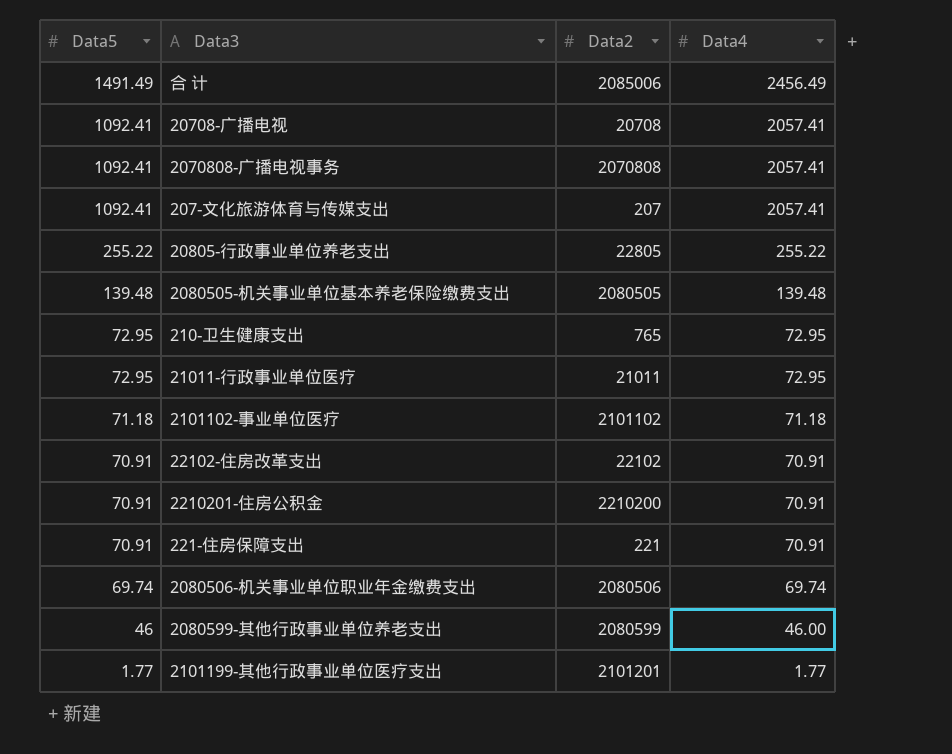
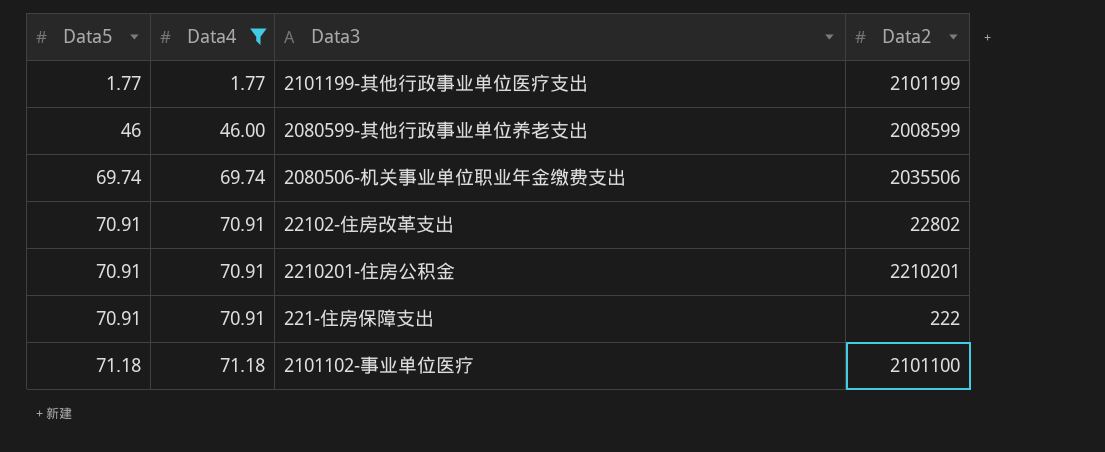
filter: none -> Data4 <= 71.18
row order: Data5 descending -> Data5 ascending
column Data4 | position: 4 -> 2
2101199-其他行政事业单位医疗支出 | Data2: 2101201 -> 2101199
2080599-其他行政事业单位养老支出 | Data2: 2080599 -> 2008599
2080506-机关事业单位职业年金缴费支出 | Data2: 2080506 -> 2035506
22102-住房改革支出 | Data2: 22102 -> 22802
2210201-住房公积金 | Data2: 2210200 -> 2210201
221-住房保障支出 | Data2: 221 -> 222
2101102-事业单位医疗 | Data2: 2101102 -> 2101100

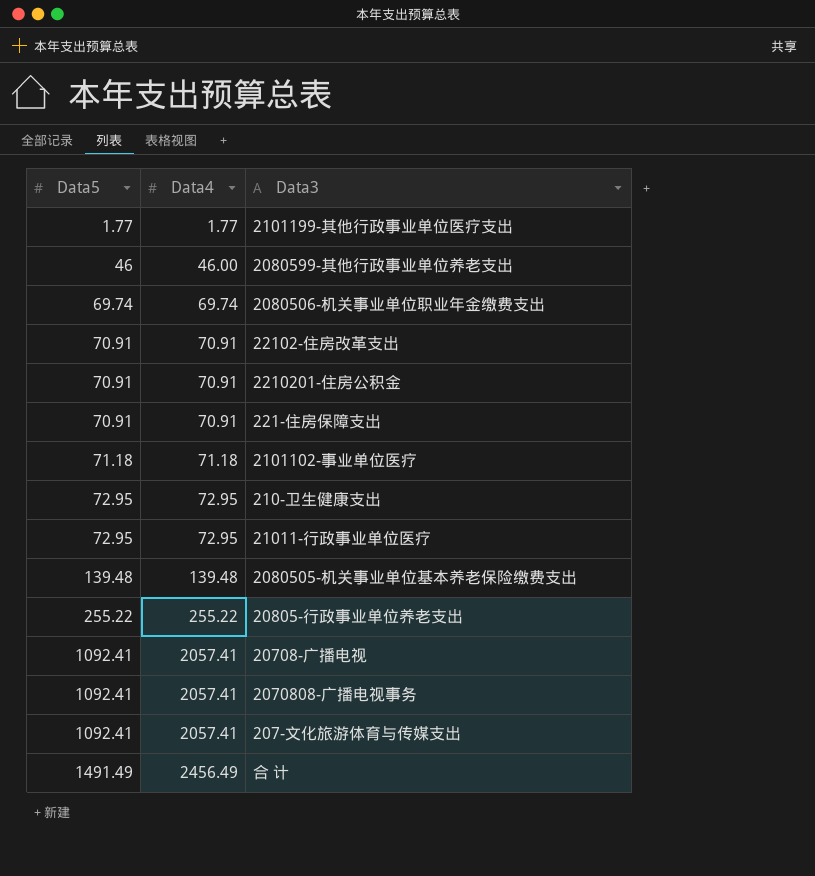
filter: Data4 <= 71.18 -> none
column Data2 | position: 4 -> none

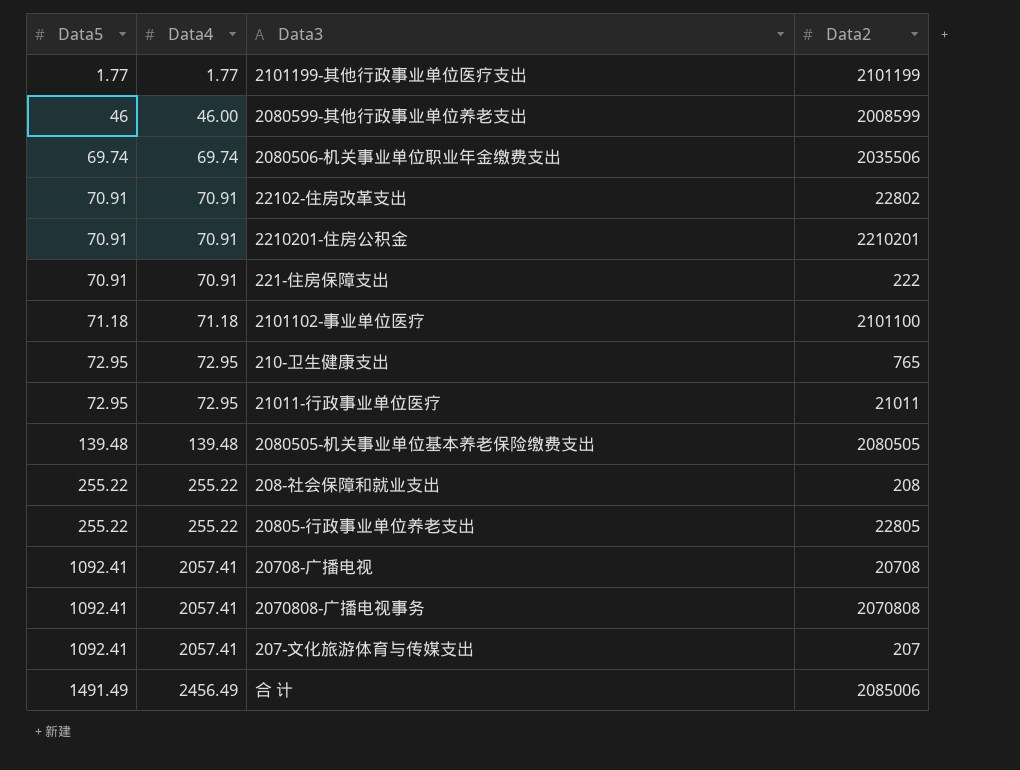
column Data2 | position: none -> 4
row 208-社会保障和就业支出: none -> 255.22 | 255.22 | 208

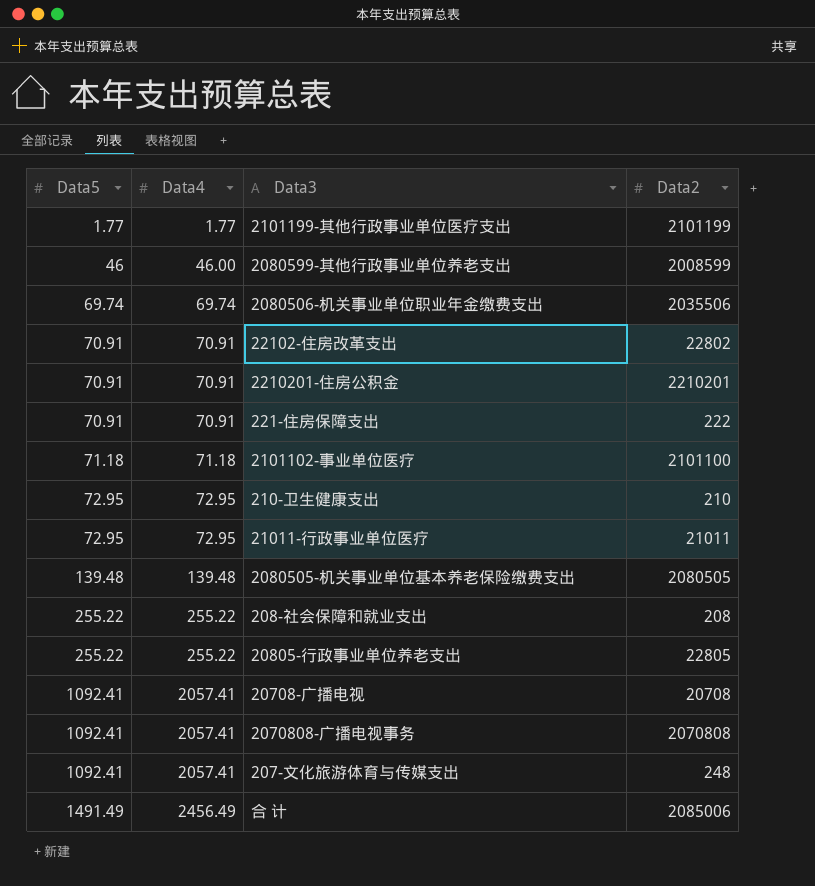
210-卫生健康支出 | Data2: 765 -> 210
207-文化旅游体育与传媒支出 | Data2: 207 -> 248

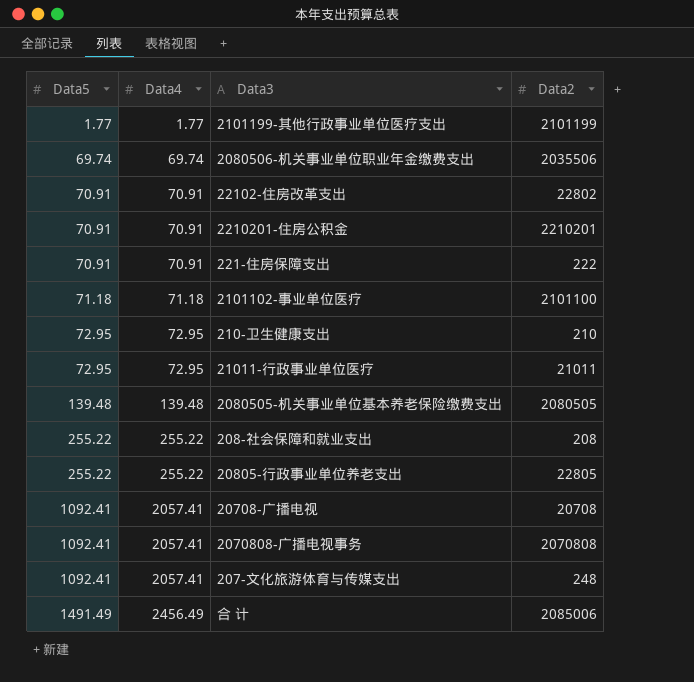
row 2080599-其他行政事业单位养老支出: 46 | 46.00 | 2008599 -> none

